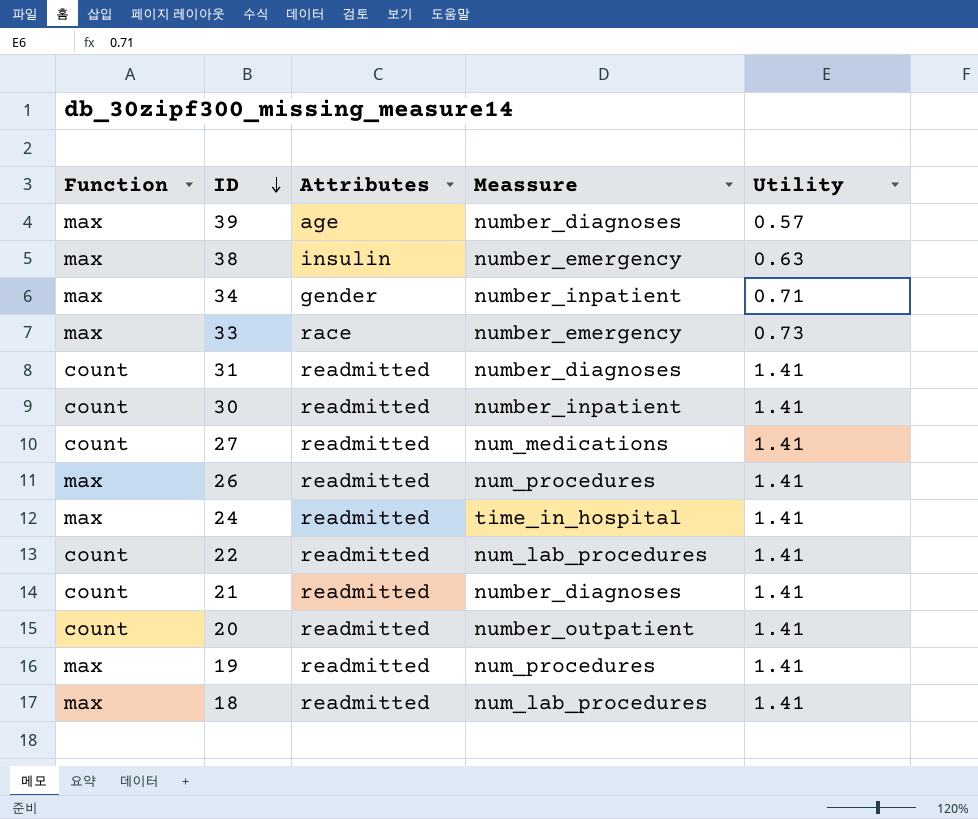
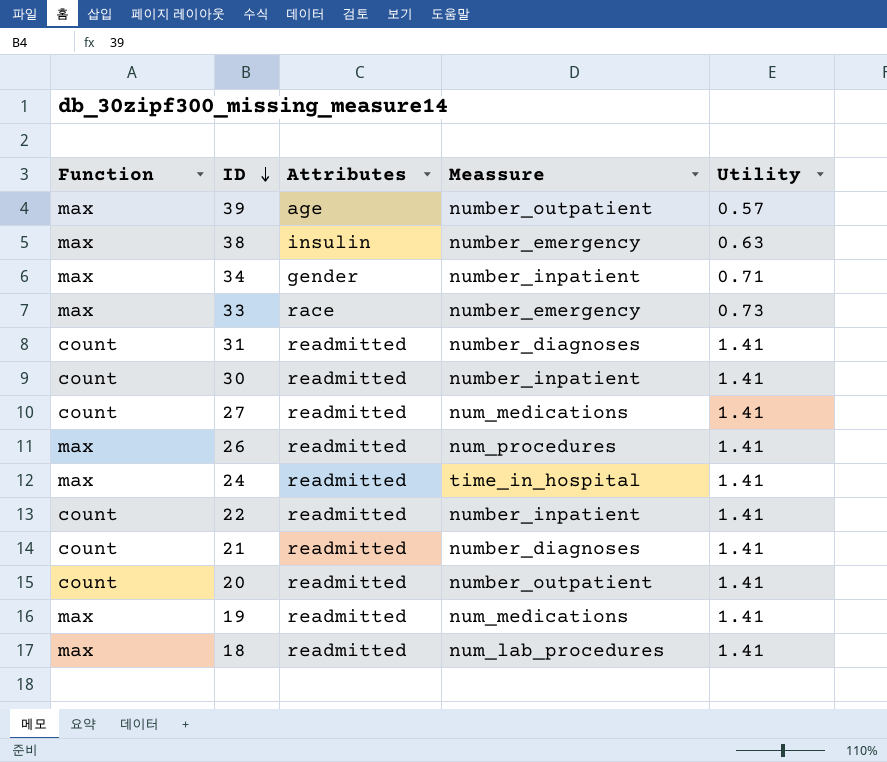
39 | Meassure: number_diagnoses -> number_outpatient
22 | Meassure: num_lab_procedures -> number_inpatient
19 | Meassure: num_procedures -> num_medications

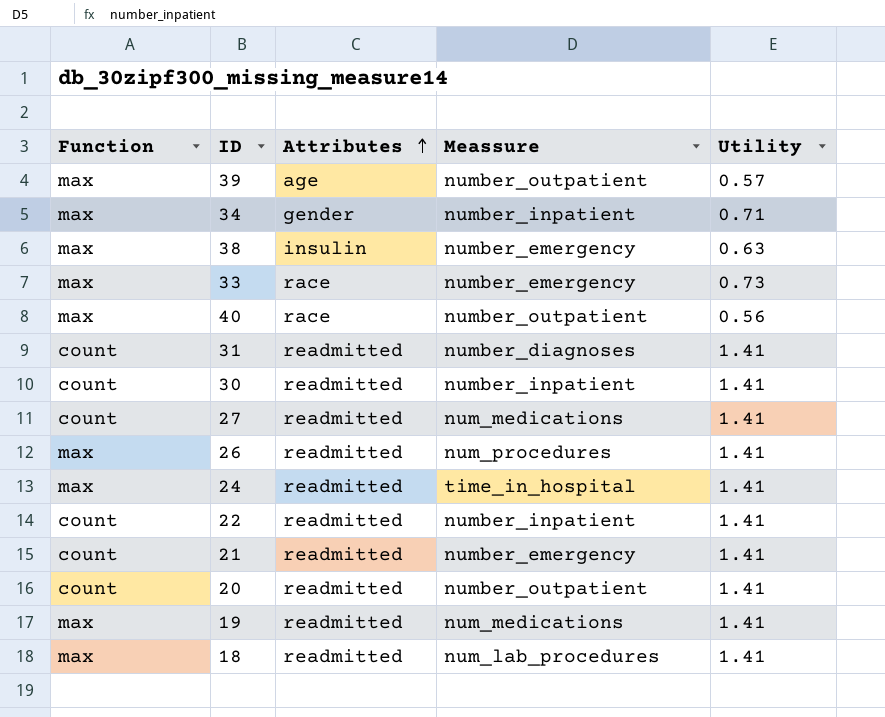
row order: ID descending -> Attributes ascending
row 40: none -> max | race | number_outpatient | 0.56
21 | Meassure: number_diagnoses -> number_emergency

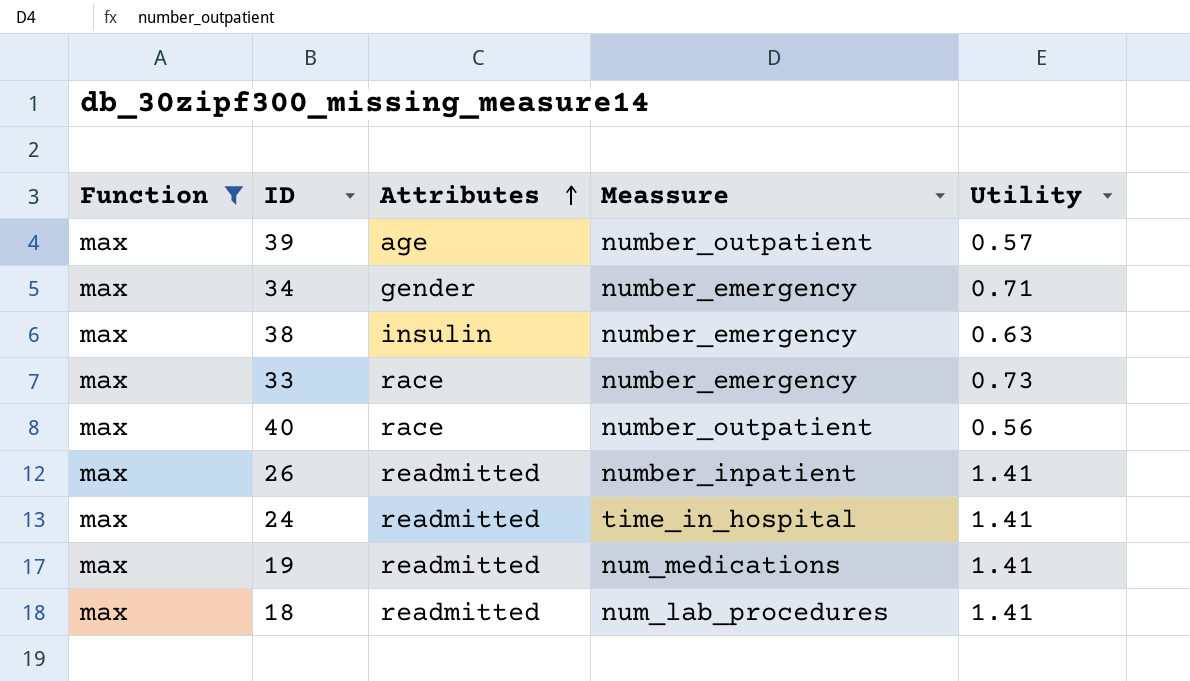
filter: none -> Function = max
34 | Meassure: number_inpatient -> number_emergency
26 | Meassure: num_procedures -> number_inpatient

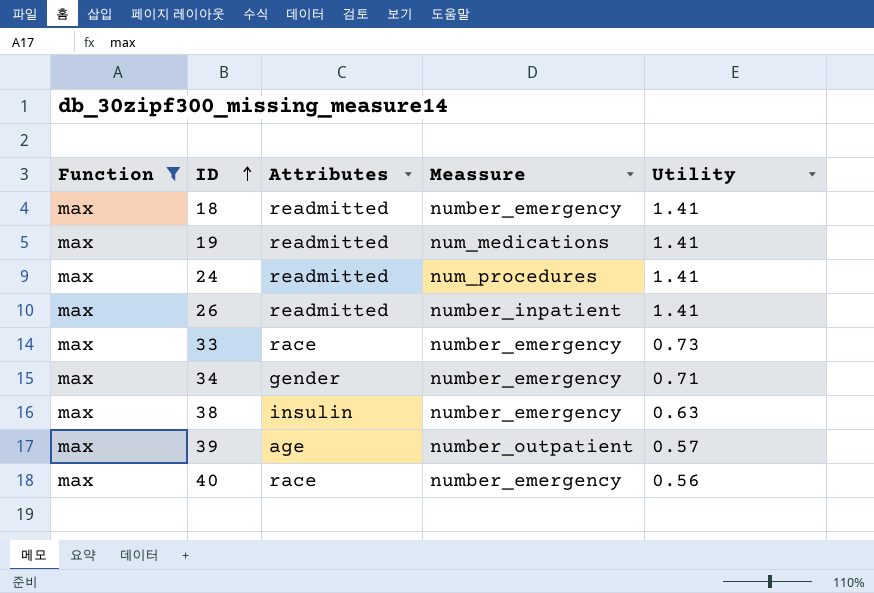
row order: Attributes ascending -> ID ascending
18 | Meassure: num_lab_procedures -> number_emergency
24 | Meassure: time_in_hospital -> num_procedures
40 | Meassure: number_outpatient -> number_emergency

